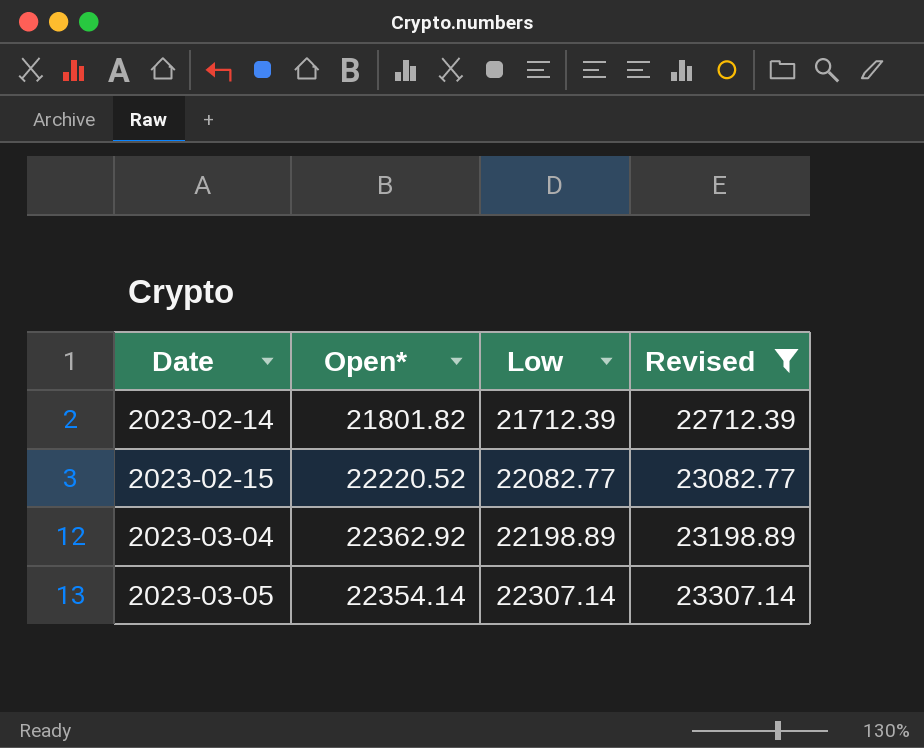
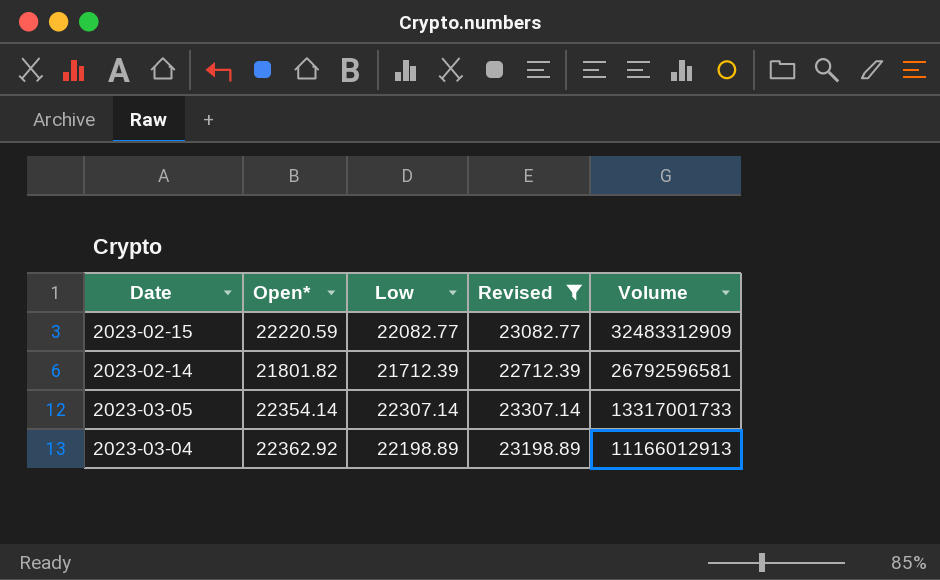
row order: Date ascending -> Volume descending
column Volume | position: none -> 5
2023-02-15 | Open*: 22220.52 -> 22220.59

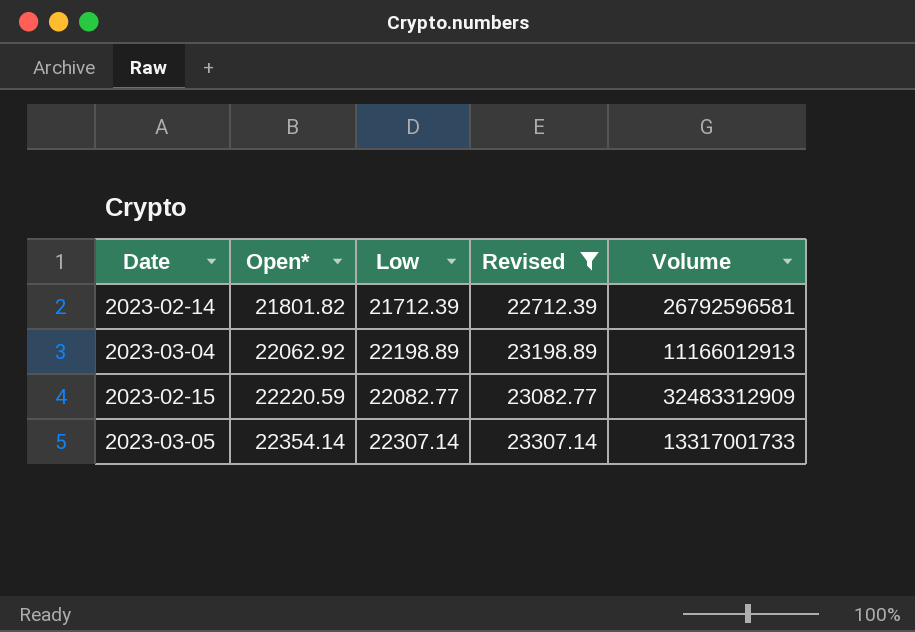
row order: Volume descending -> Open* ascending
2023-03-04 | Open*: 22362.92 -> 22062.92

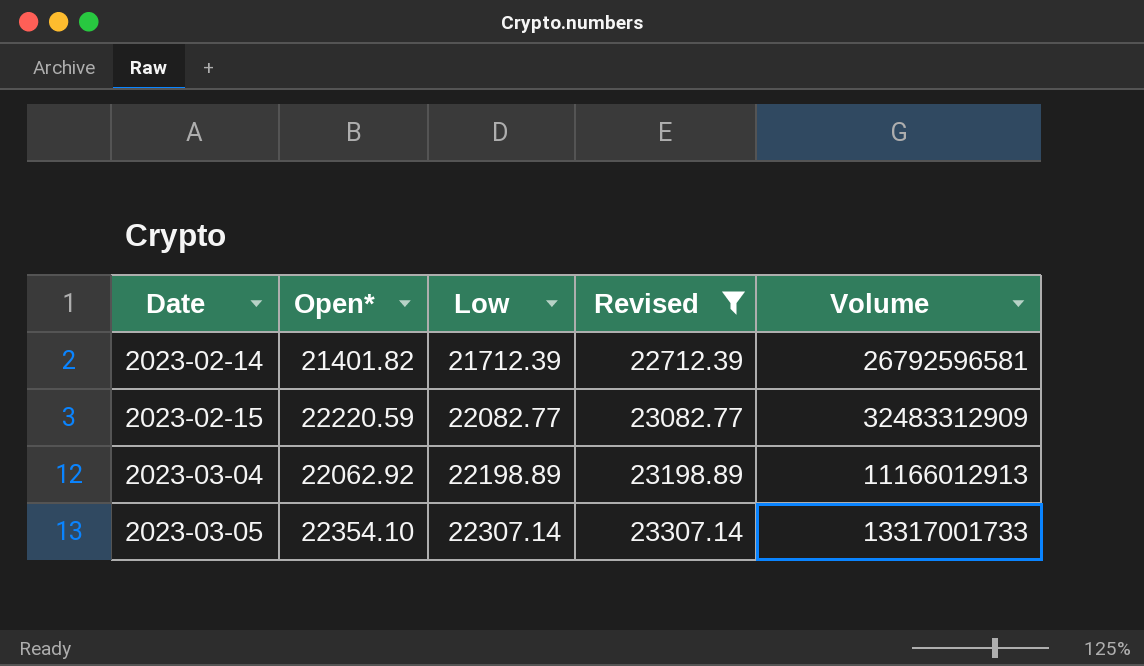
row order: Open* ascending -> Date ascending
2023-02-14 | Open*: 21801.82 -> 21401.82
2023-03-05 | Open*: 22354.14 -> 22354.10

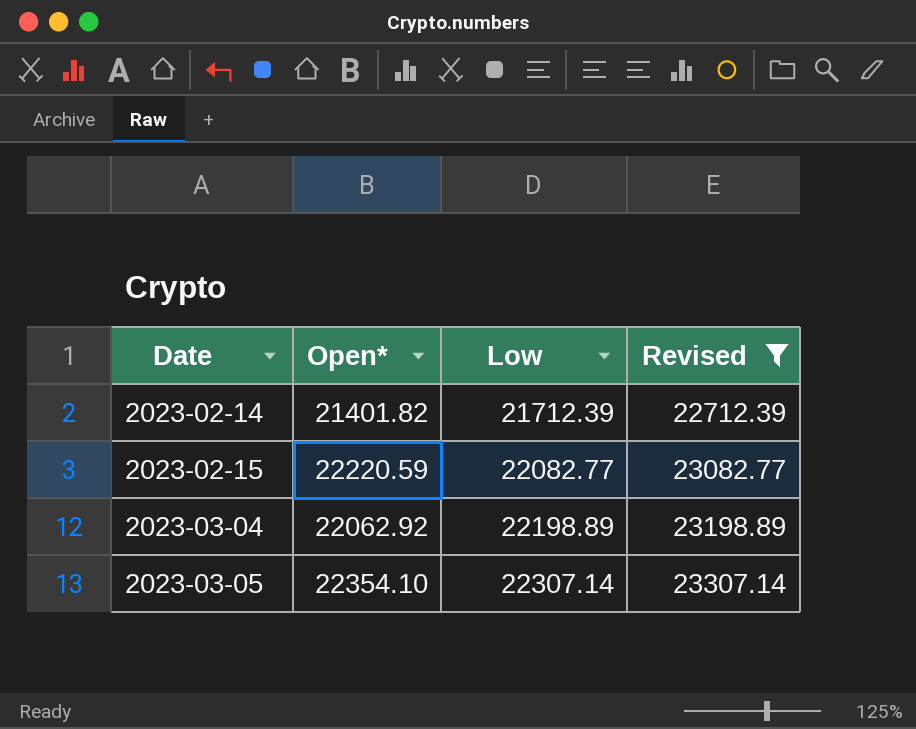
column Volume | position: 5 -> none

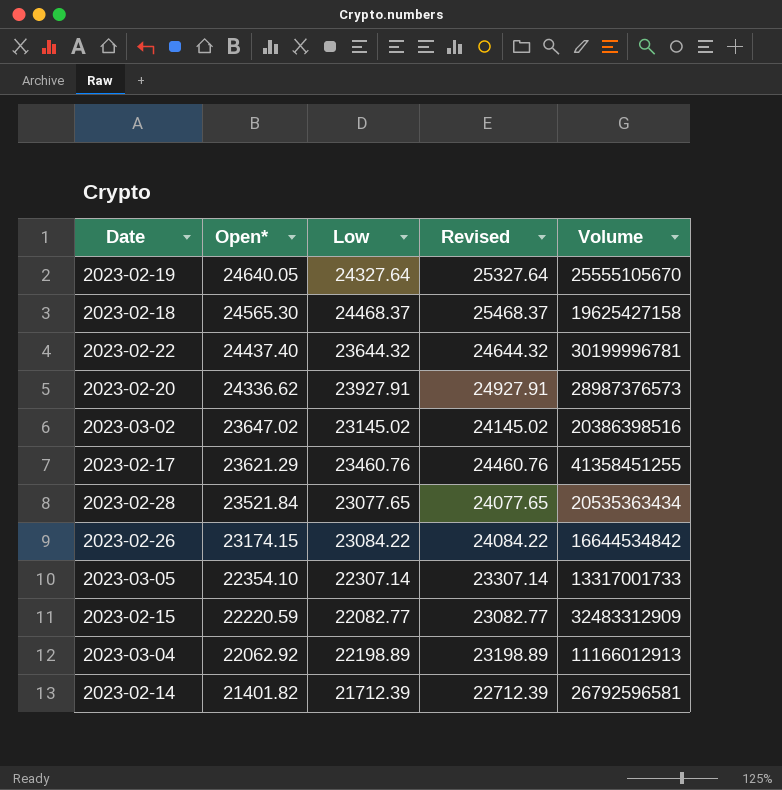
filter: Revised <= 23307.14 -> none
row order: Date ascending -> Open* descending
column Volume | position: none -> 5

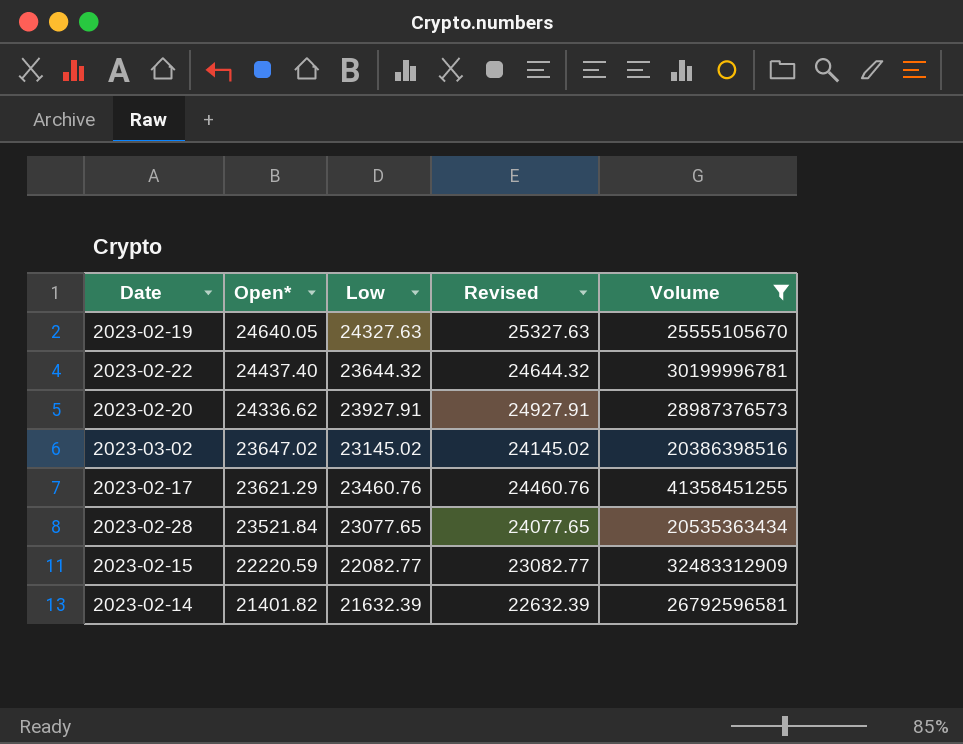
filter: none -> Volume >= 20386398516
2023-02-19 | Low: 24327.64 -> 24327.63
2023-02-19 | Revised: 25327.64 -> 25327.63
2023-02-14 | Low: 21712.39 -> 21632.39
2023-02-14 | Revised: 22712.39 -> 22632.39

